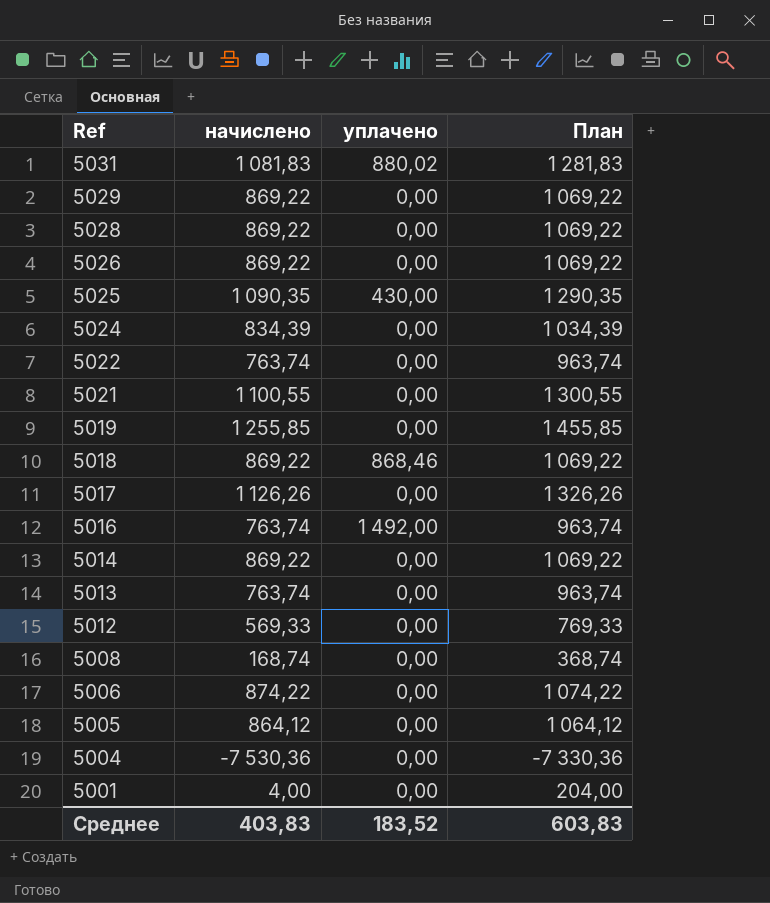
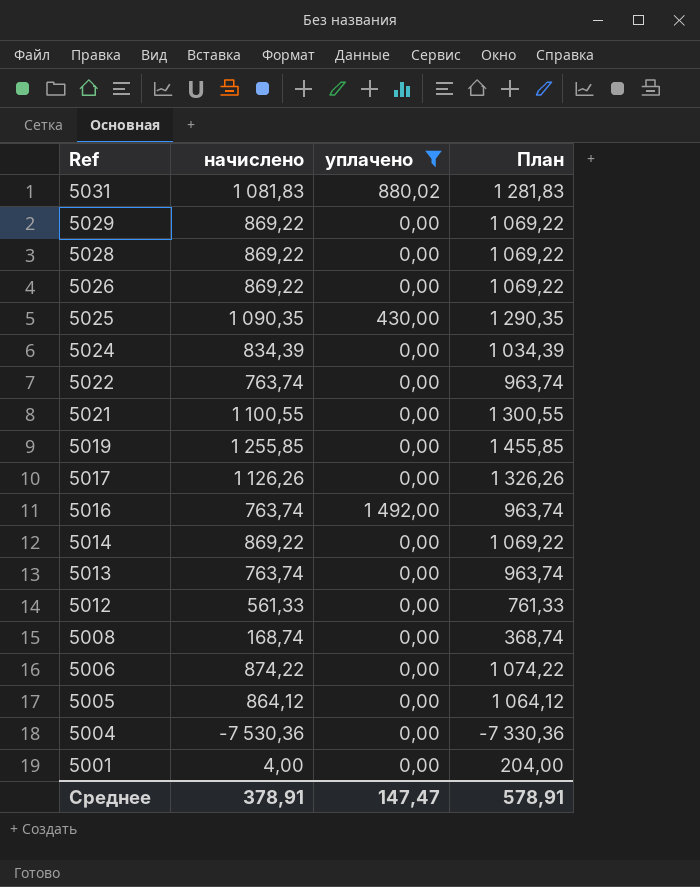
filter: none -> уплачено != 868,46
5012 | начислено: 569,33 -> 561,33
5012 | План: 769,33 -> 761,33
Среднее | начислено: 403,83 -> 378,91
Среднее | уплачено: 183,52 -> 147,47
Среднее | План: 603,83 -> 578,91

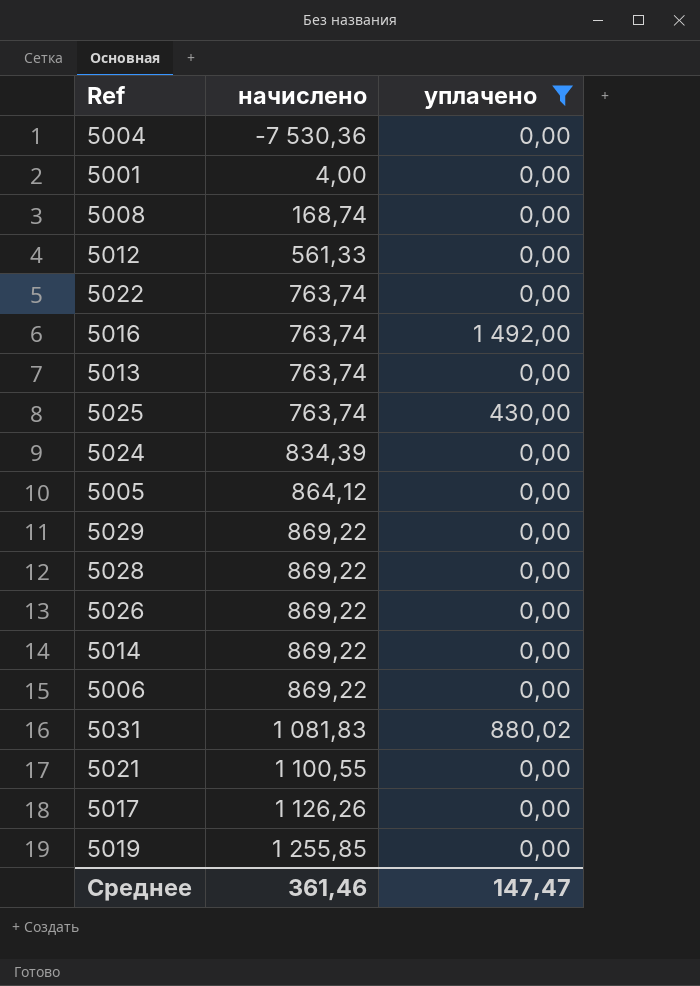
row order: Ref descending -> начислено ascending
column План | formula: [начислено] + 200 -> none
5025 | начислено: 1 090,35 -> 763,74
5006 | начислено: 874,22 -> 869,22
Среднее | начислено: 378,91 -> 361,46

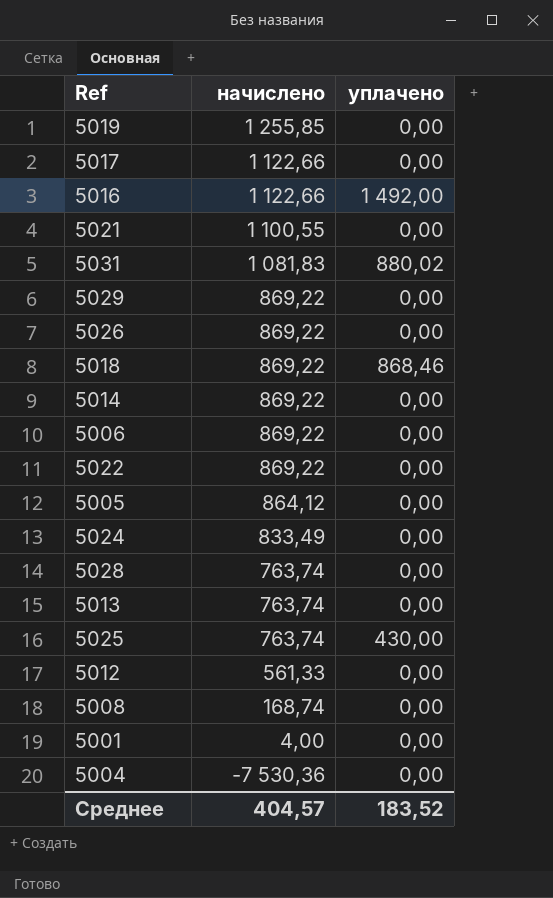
filter: уплачено != 868,46 -> none
row order: начислено ascending -> начислено descending
5017 | начислено: 1 126,26 -> 1 122,66
5016 | начислено: 763,74 -> 1 122,66
5022 | начислено: 763,74 -> 869,22
5024 | начислено: 834,39 -> 833,49
5028 | начислено: 869,22 -> 763,74
Среднее | начислено: 361,46 -> 404,57
Среднее | уплачено: 147,47 -> 183,52

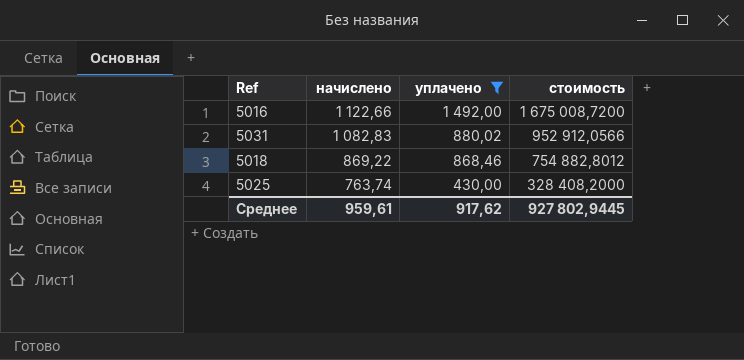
filter: none -> уплачено != 0,00
column стоимость | formula: none -> [начислено] * [уплачено]
5031 | начислено: 1 081,83 -> 1 082,83
Среднее | начислено: 404,57 -> 959,61
Среднее | уплачено: 183,52 -> 917,62

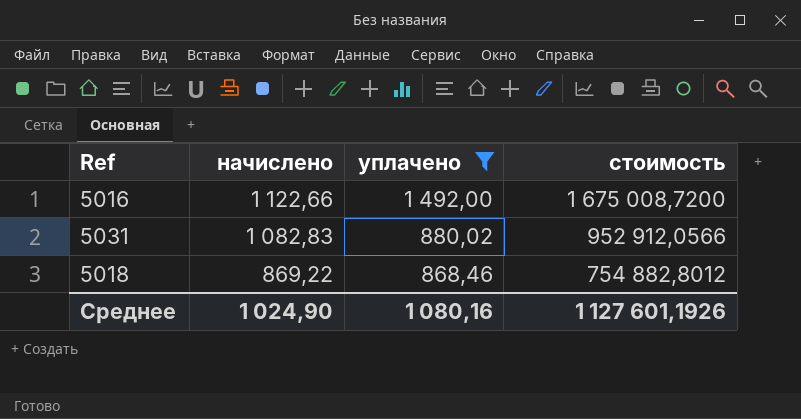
row 5025: 763,74 | 430,00 | 328 408,2000 -> none
Среднее | начислено: 959,61 -> 1 024,90
Среднее | уплачено: 917,62 -> 1 080,16
Среднее | стоимость: 927 802,9445 -> 1 127 601,1926

